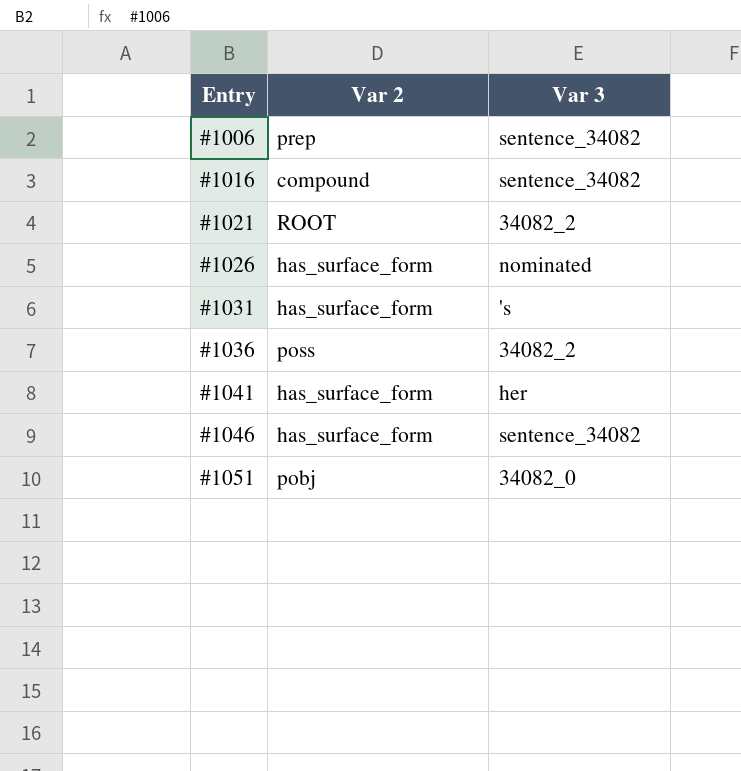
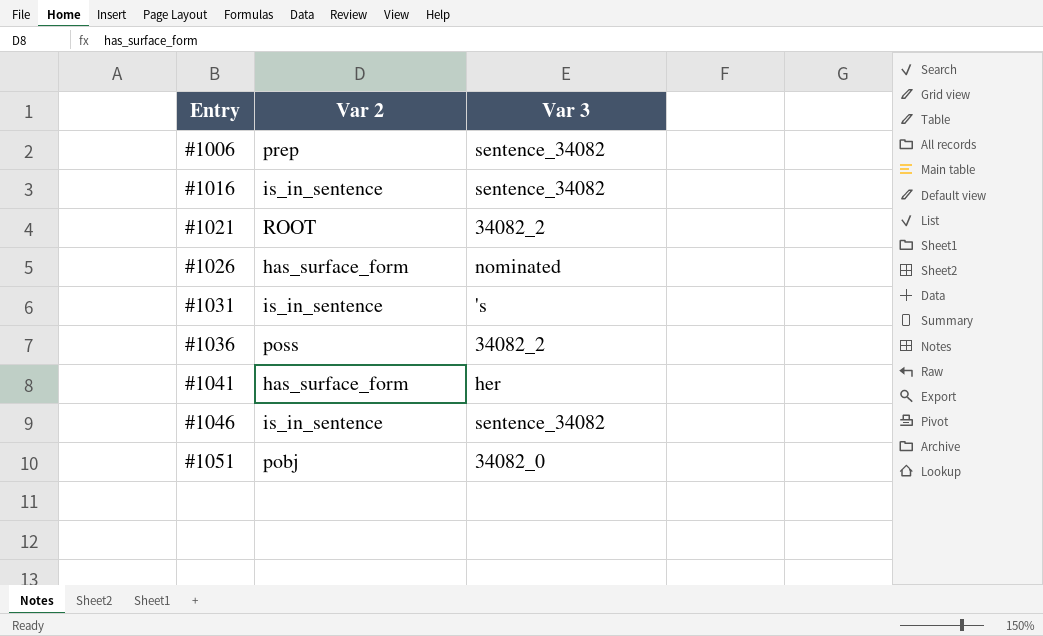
#1016 | Var 2: compound -> is_in_sentence
#1031 | Var 2: has_surface_form -> is_in_sentence
#1046 | Var 2: has_surface_form -> is_in_sentence

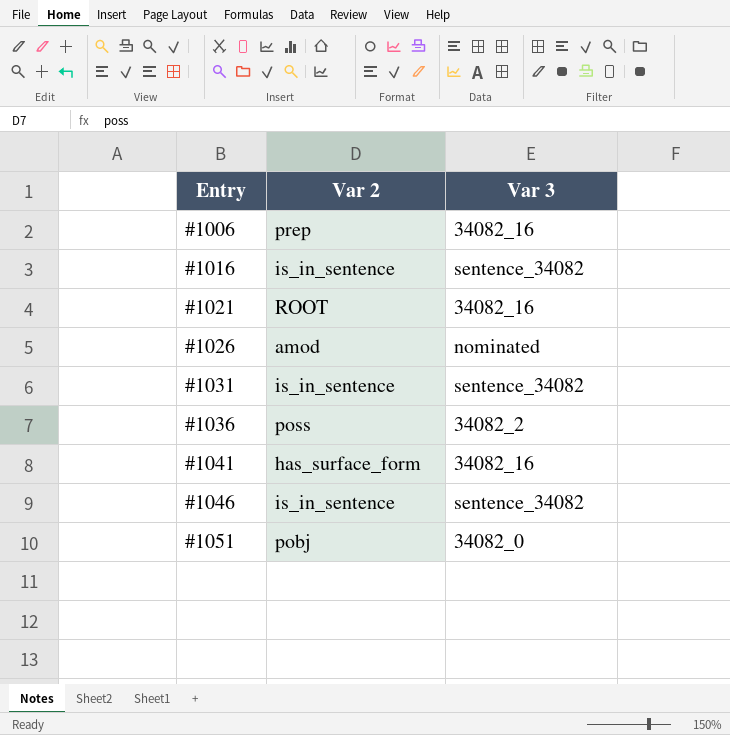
#1006 | Var 3: sentence_34082 -> 34082_16
#1021 | Var 3: 34082_2 -> 34082_16
#1026 | Var 2: has_surface_form -> amod
#1031 | Var 3: 's -> sentence_34082
#1041 | Var 3: her -> 34082_16

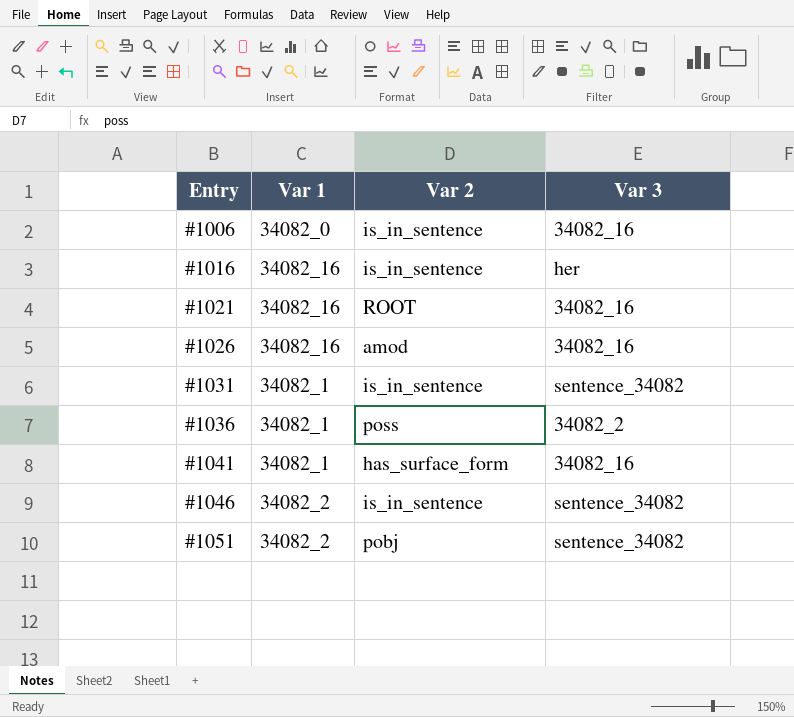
column Var 1 | position: none -> 2
#1006 | Var 2: prep -> is_in_sentence
#1016 | Var 3: sentence_34082 -> her
#1026 | Var 3: nominated -> 34082_16
#1051 | Var 3: 34082_0 -> sentence_34082

